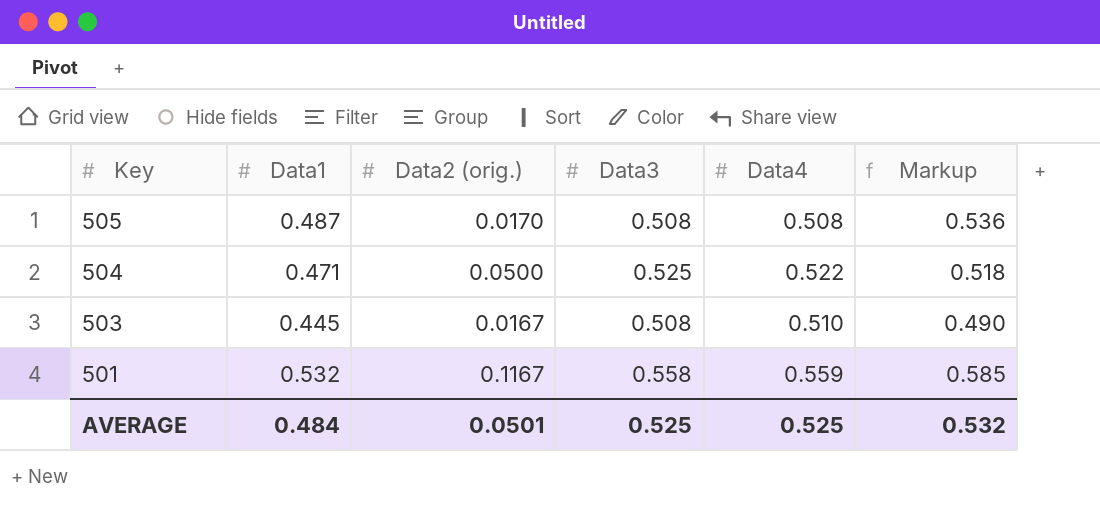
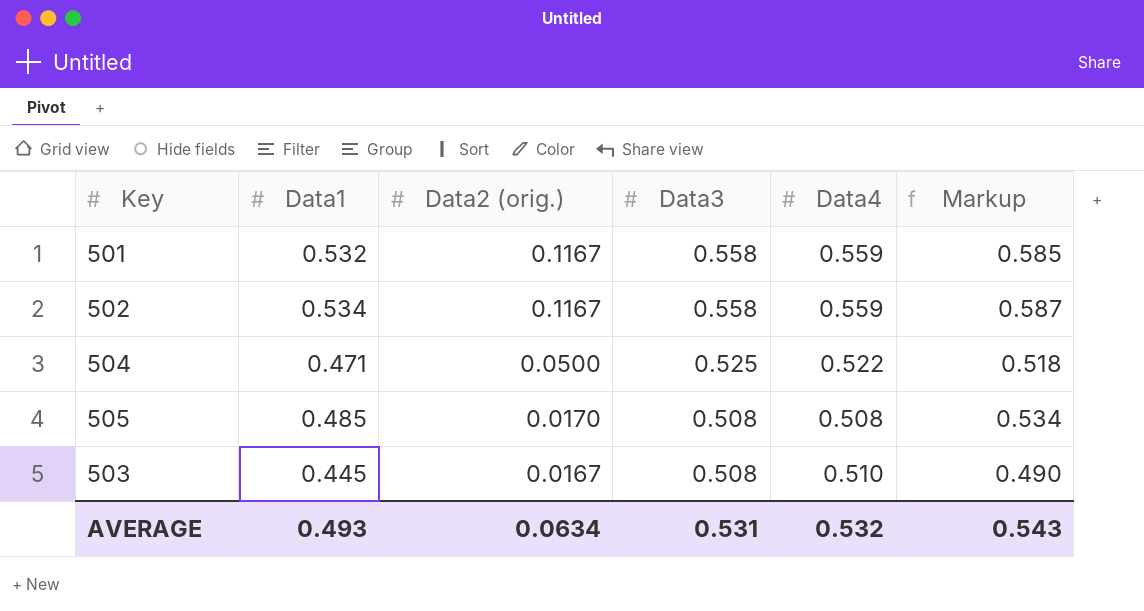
row order: Key descending -> Data2 (orig.) descending
row 502: none -> 0.534 | 0.1167 | 0.558 | 0.559 | 0.587
505 | Data1: 0.487 -> 0.485
505 | Markup: 0.536 -> 0.534
AVERAGE | Data1: 0.484 -> 0.493
AVERAGE | Data2 (orig.): 0.0501 -> 0.0634
AVERAGE | Data3: 0.525 -> 0.531
AVERAGE | Data4: 0.525 -> 0.532
AVERAGE | Markup: 0.532 -> 0.543

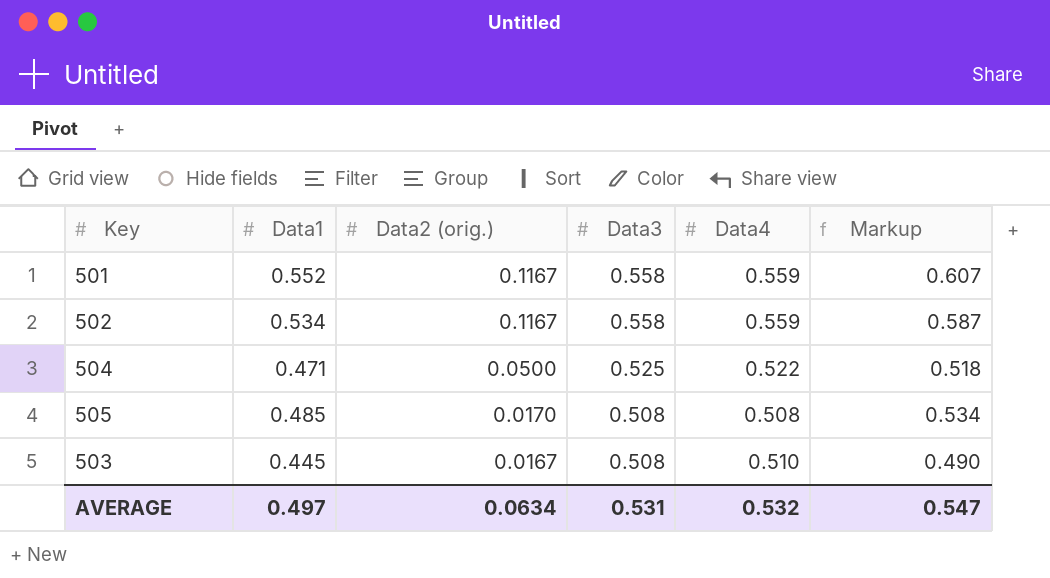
501 | Data1: 0.532 -> 0.552
501 | Markup: 0.585 -> 0.607
AVERAGE | Data1: 0.493 -> 0.497
AVERAGE | Markup: 0.543 -> 0.547

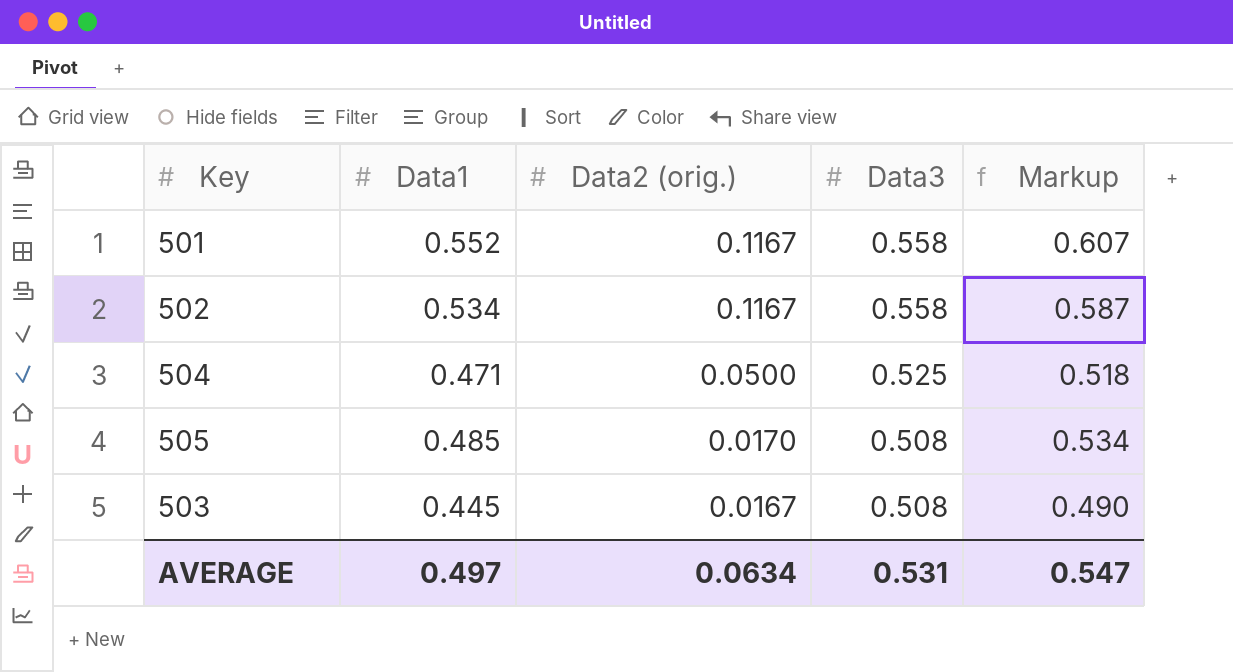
column Data4 | position: 5 -> none

